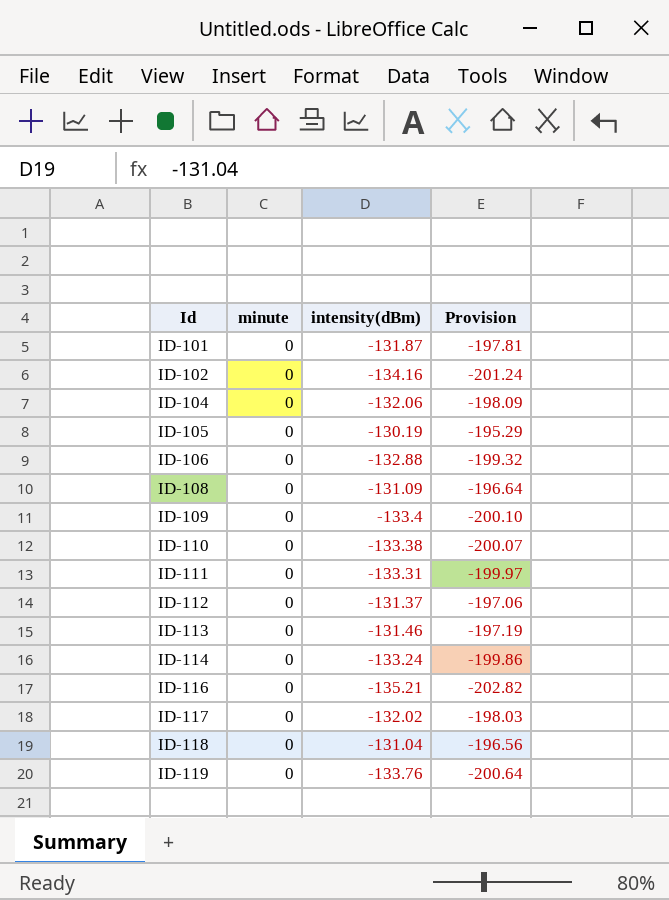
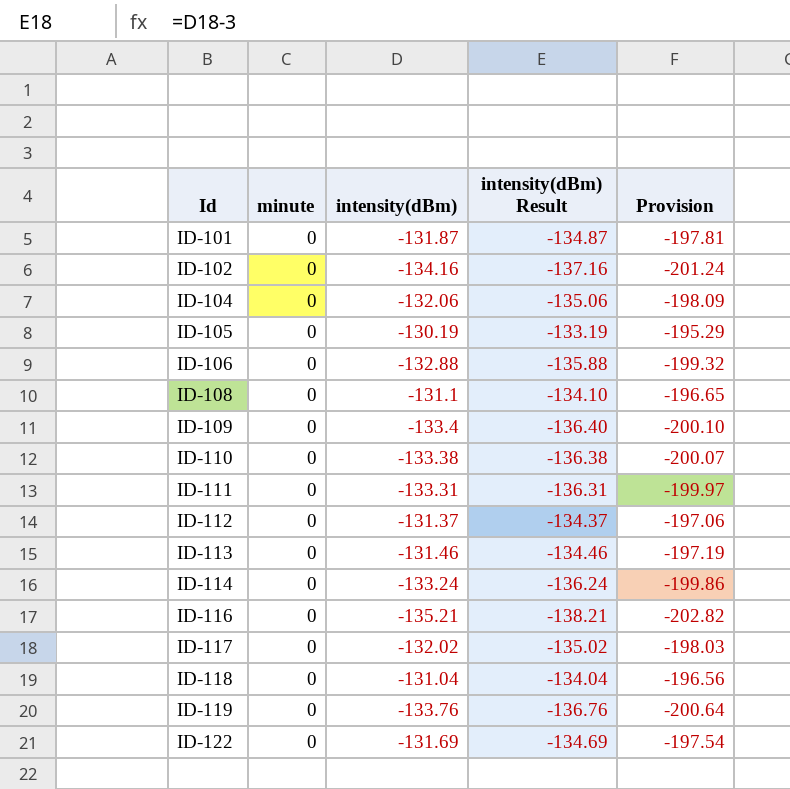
column intensity(dBm) Result | formula: none -> [intensity(dBm)] - 3
ID-108 | intensity(dBm): -131.09 -> -131.1
ID-108 | Provision: -196.64 -> -196.65
row ID-122: none -> 0 | -131.69 | -134.69 | -197.54

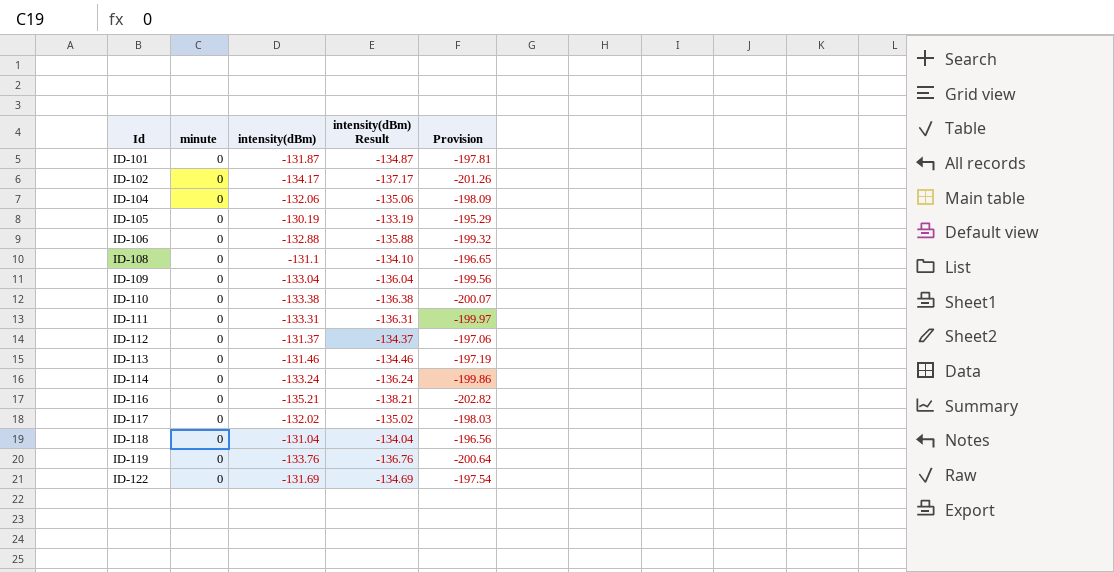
ID-102 | intensity(dBm): -134.16 -> -134.17
ID-102 | intensity(dBm) Result: -137.16 -> -137.17
ID-102 | Provision: -201.24 -> -201.26
ID-109 | intensity(dBm): -133.4 -> -133.04
ID-109 | intensity(dBm) Result: -136.40 -> -136.04
ID-109 | Provision: -200.10 -> -199.56

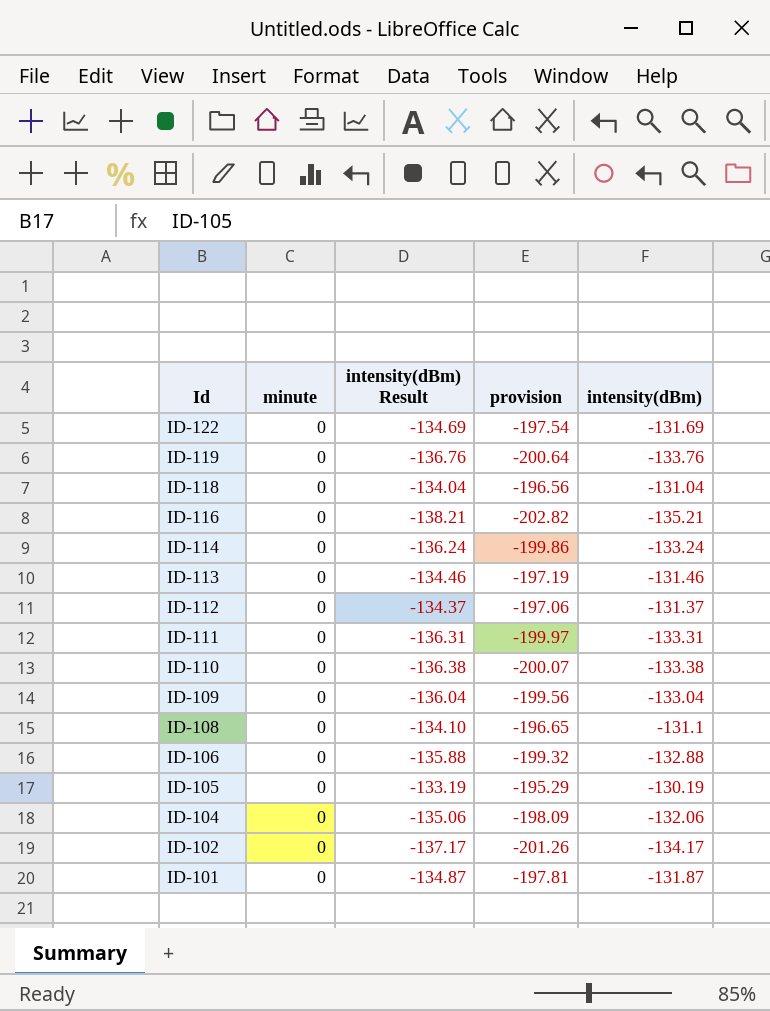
row order: Id ascending -> Id descending
column name: Provision -> provision
column intensity(dBm) | position: 3 -> 5
row ID-117: 0 | -132.02 | -135.02 | -198.03 -> none

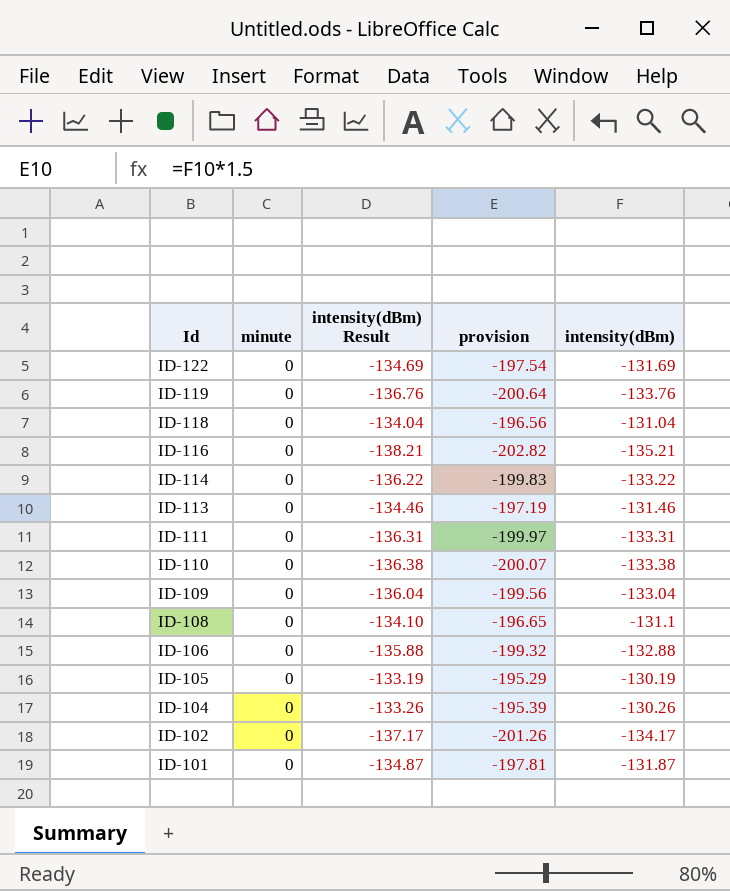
row ID-112: 0 | -134.37 | -197.06 | -131.37 -> none
ID-114 | intensity(dBm) Result: -136.24 -> -136.22
ID-114 | provision: -199.86 -> -199.83
ID-114 | intensity(dBm): -133.24 -> -133.22
ID-104 | intensity(dBm) Result: -135.06 -> -133.26
ID-104 | provision: -198.09 -> -195.39
ID-104 | intensity(dBm): -132.06 -> -130.26

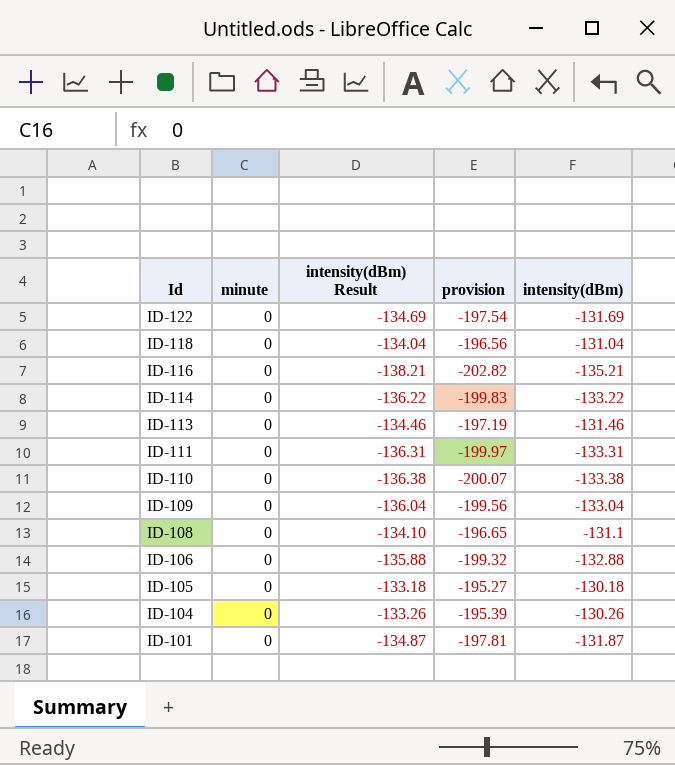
row ID-119: 0 | -136.76 | -200.64 | -133.76 -> none
row ID-102: 0 | -137.17 | -201.26 | -134.17 -> none
ID-105 | intensity(dBm) Result: -133.19 -> -133.18
ID-105 | provision: -195.29 -> -195.27
ID-105 | intensity(dBm): -130.19 -> -130.18

